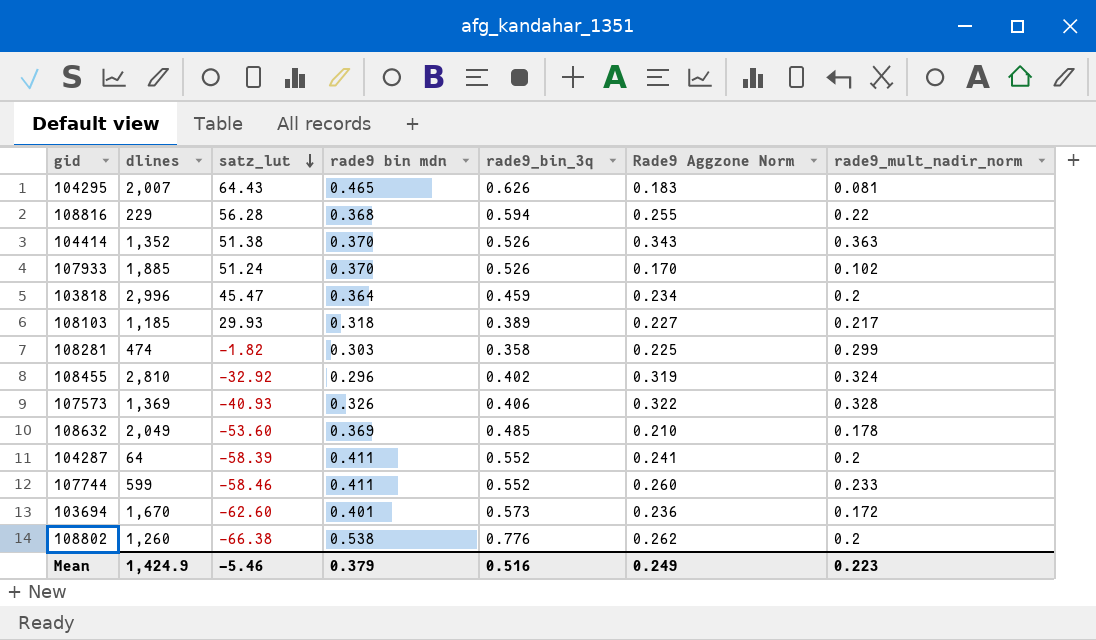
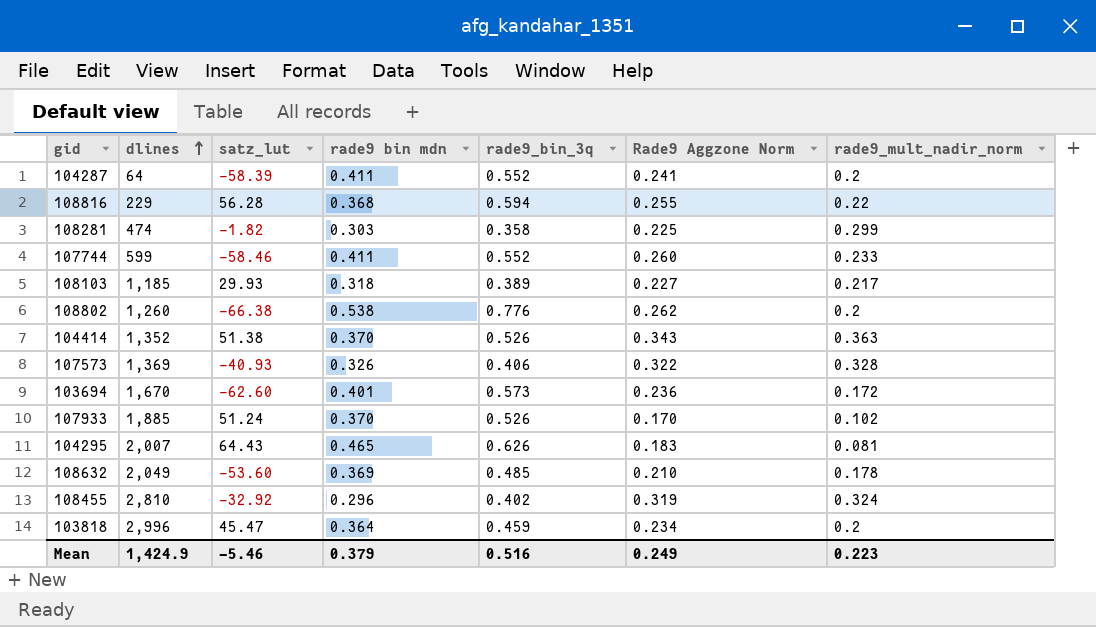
row order: satz_lut descending -> dlines ascending

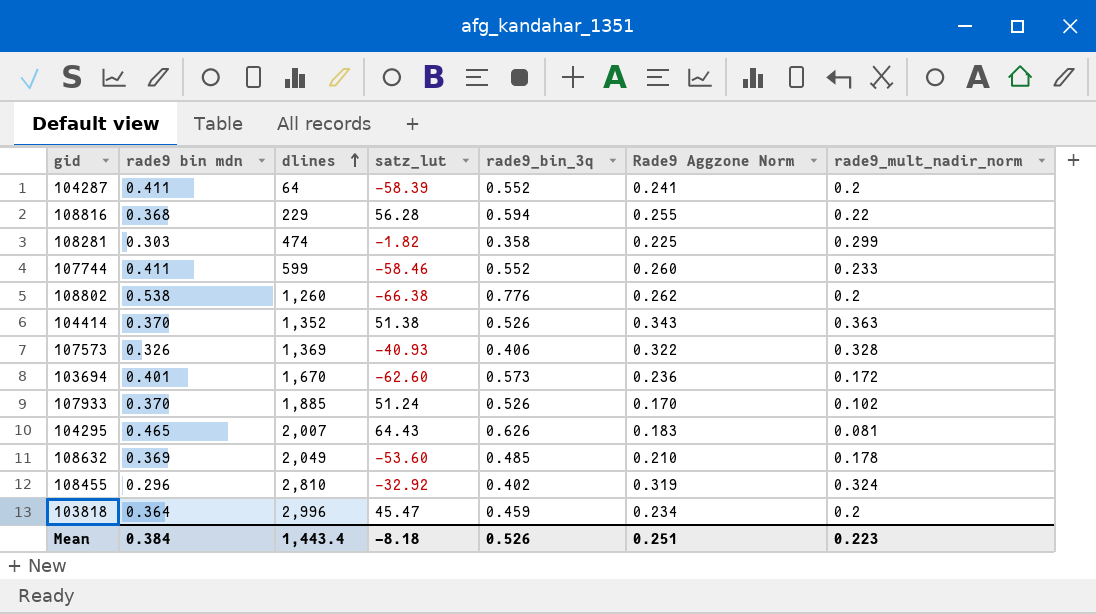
column rade9 bin mdn | position: 4 -> 2
row 108103: 1,185 | 29.93 | 0.318 | 0.389 | 0.227 | 0.217 -> none
Mean | rade9 bin mdn: 0.379 -> 0.384
Mean | dlines: 1,424.9 -> 1,443.4
Mean | satz_lut: -5.46 -> -8.18
Mean | rade9_bin_3q: 0.516 -> 0.526
Mean | Rade9 Aggzone Norm: 0.249 -> 0.251

